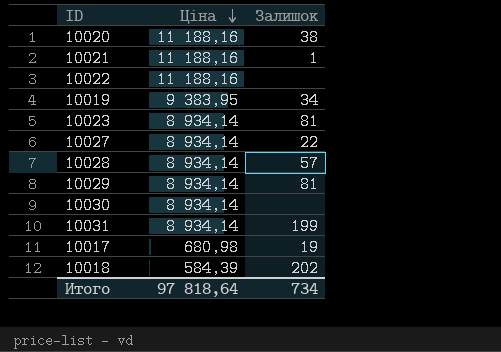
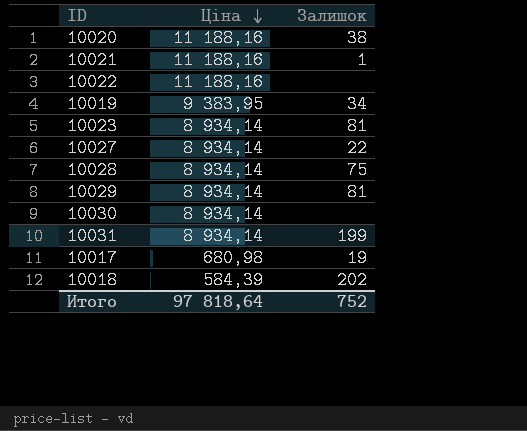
10028 | Залишок: 57 -> 75
Итого | Залишок: 734 -> 752

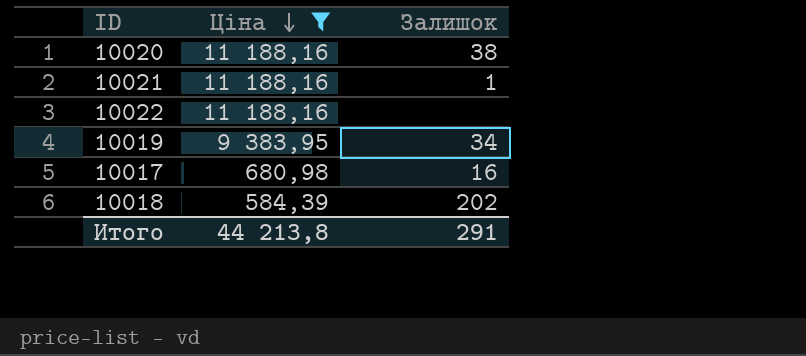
filter: none -> Ціна != 8 934,14
10017 | Залишок: 19 -> 16
Итого | Ціна: 97 818,64 -> 44 213,8
Итого | Залишок: 752 -> 291

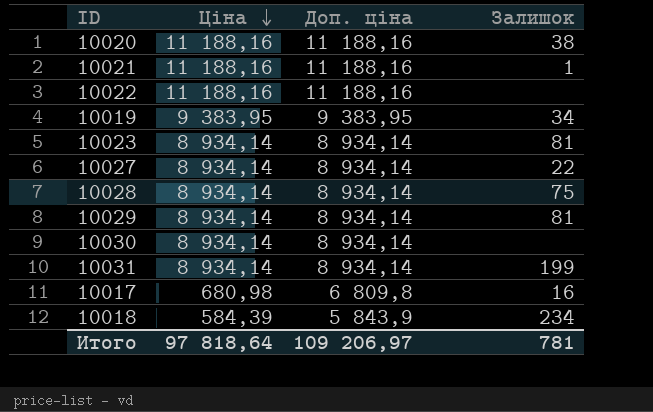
filter: Ціна != 8 934,14 -> none
column Доп. ціна | position: none -> 3
10018 | Залишок: 202 -> 234
Итого | Ціна: 44 213,8 -> 97 818,64
Итого | Залишок: 291 -> 781

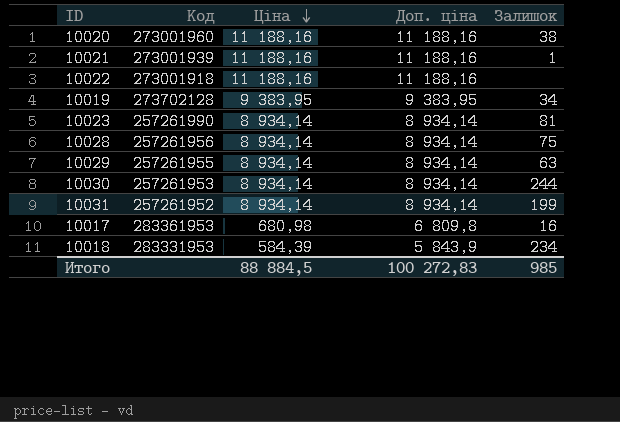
column Код | position: none -> 2
row 10027: 8 934,14 | 8 934,14 | 22 -> none
10029 | Залишок: 81 -> 63
10030 | Залишок: none -> 244
Итого | Ціна: 97 818,64 -> 88 884,5
Итого | Доп. ціна: 109 206,97 -> 100 272,83
Итого | Залишок: 781 -> 985

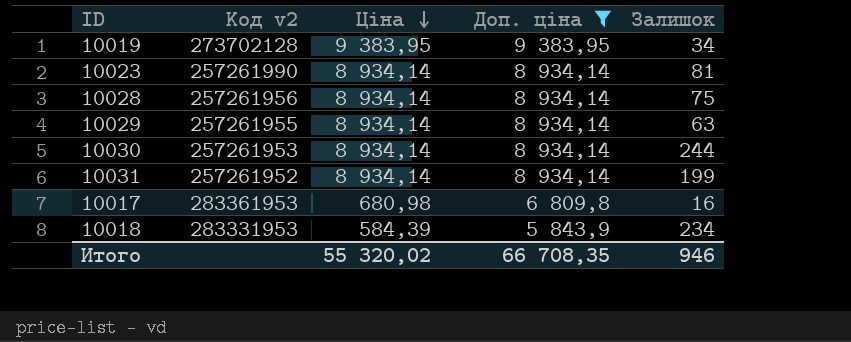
filter: none -> Доп. ціна != 11 188,16
column name: Код -> Код v2
Итого | Ціна: 88 884,5 -> 55 320,02
Итого | Доп. ціна: 100 272,83 -> 66 708,35
Итого | Залишок: 985 -> 946

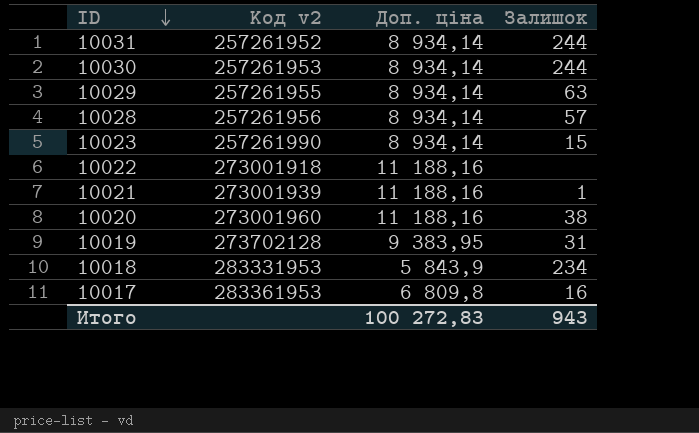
filter: Доп. ціна != 11 188,16 -> none
row order: Ціна descending -> ID descending
column Ціна | position: 3 -> none
10031 | Залишок: 199 -> 244
10028 | Залишок: 75 -> 57
10023 | Залишок: 81 -> 15
10019 | Залишок: 34 -> 31
Итого | Доп. ціна: 66 708,35 -> 100 272,83
Итого | Залишок: 946 -> 943

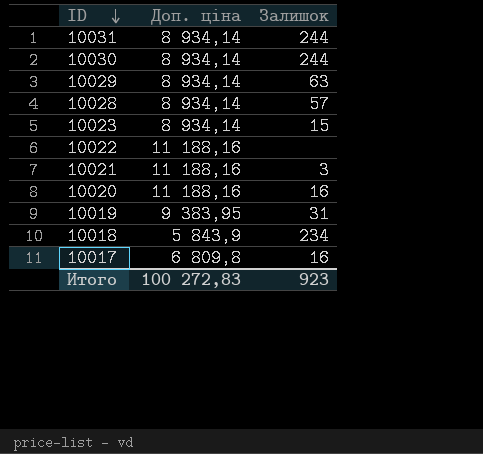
column Код v2 | position: 2 -> none
10021 | Залишок: 1 -> 3
10020 | Залишок: 38 -> 16
Итого | Залишок: 943 -> 923

